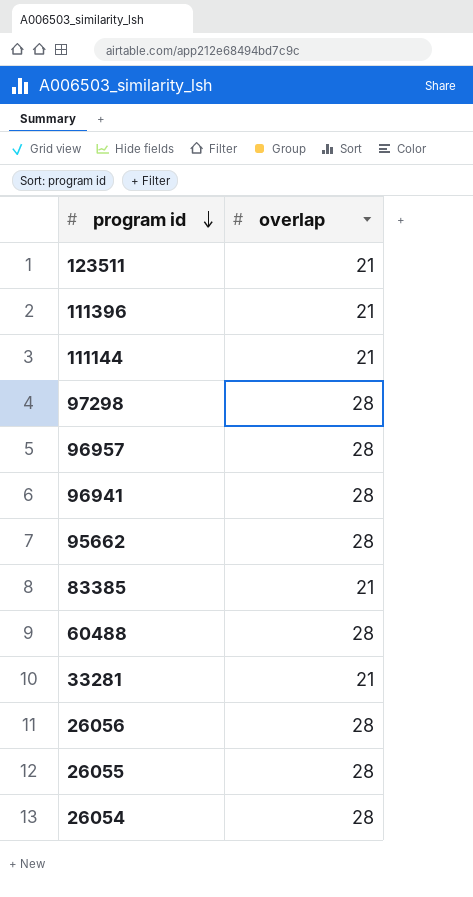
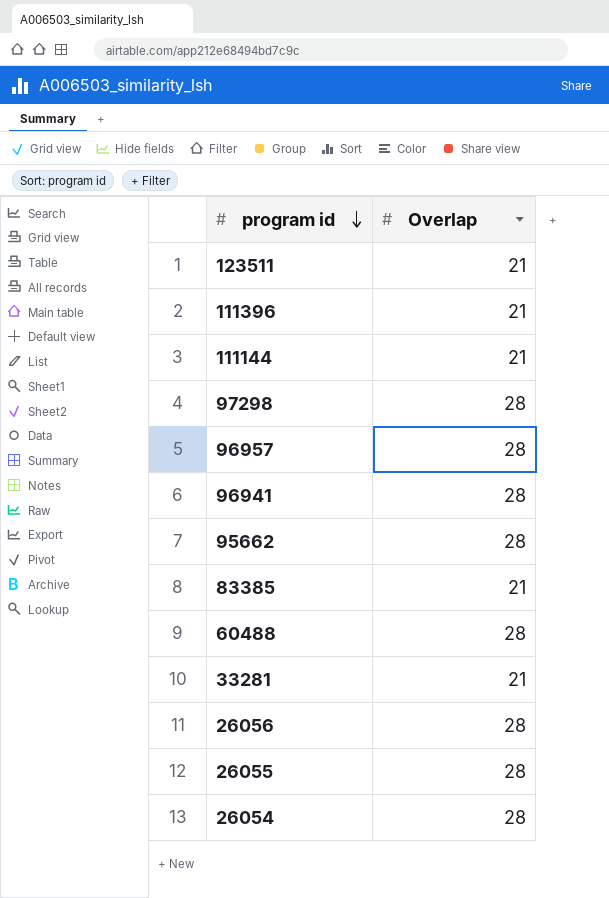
column name: overlap -> Overlap

